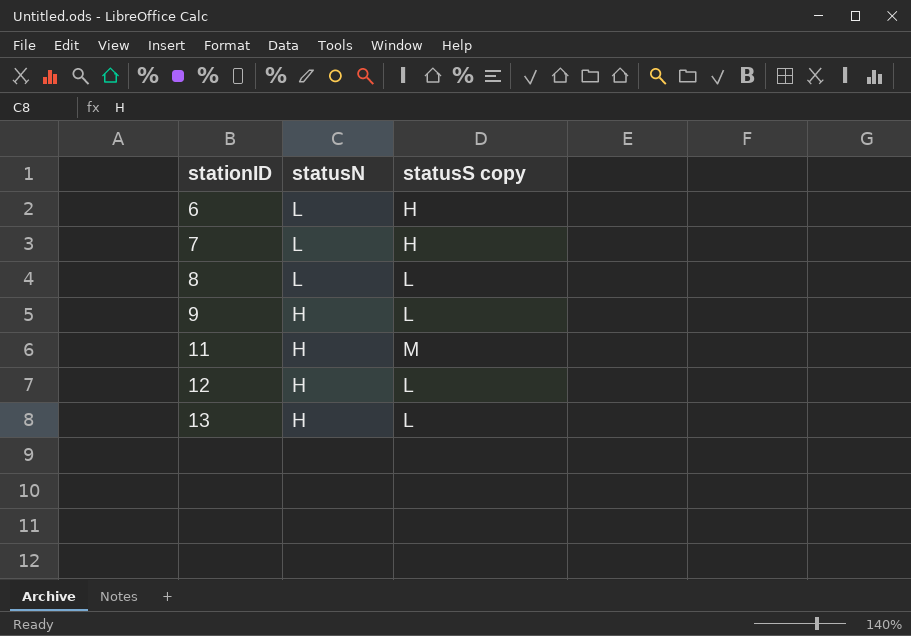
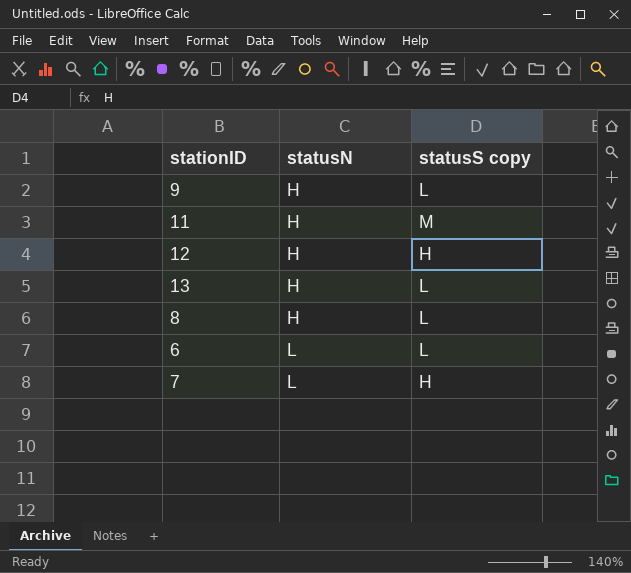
row order: stationID ascending -> statusN ascending
12 | statusS copy: L -> H
8 | statusN: L -> H
6 | statusS copy: H -> L

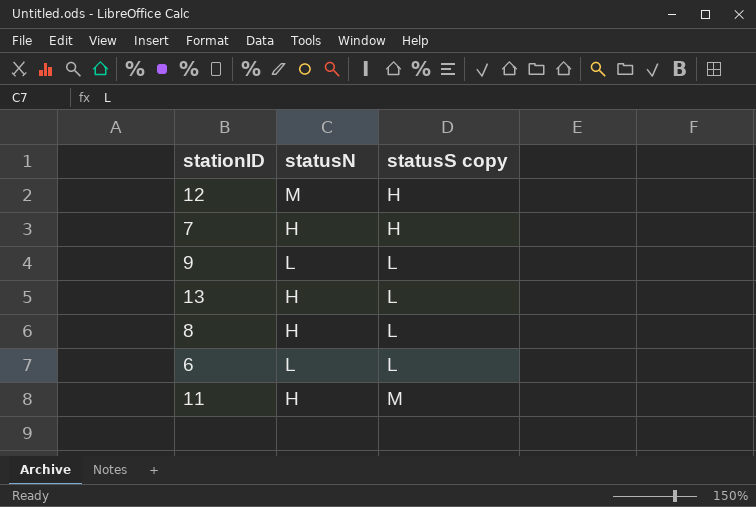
row order: statusN ascending -> statusS copy ascending
12 | statusN: H -> M
7 | statusN: L -> H
9 | statusN: H -> L

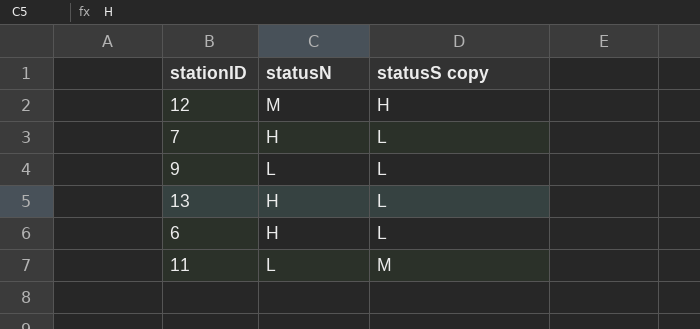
row 8: H | L -> none
7 | statusS copy: H -> L
6 | statusN: L -> H
11 | statusN: H -> L

